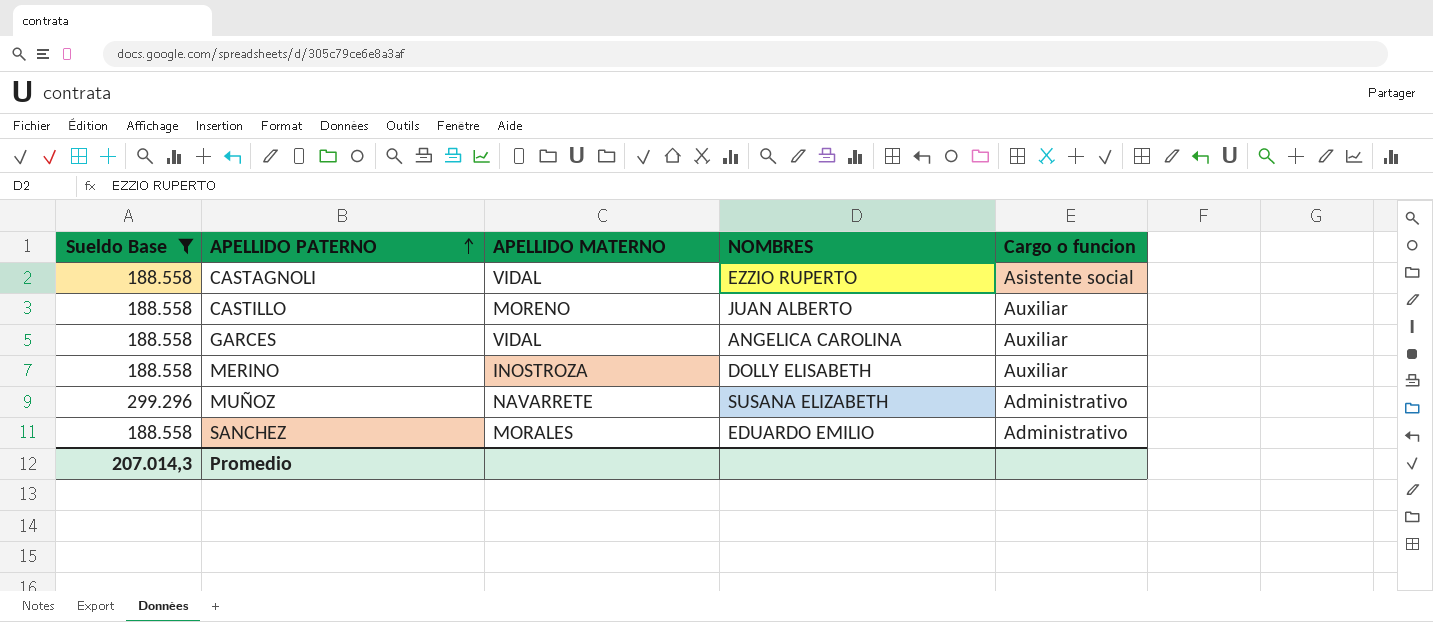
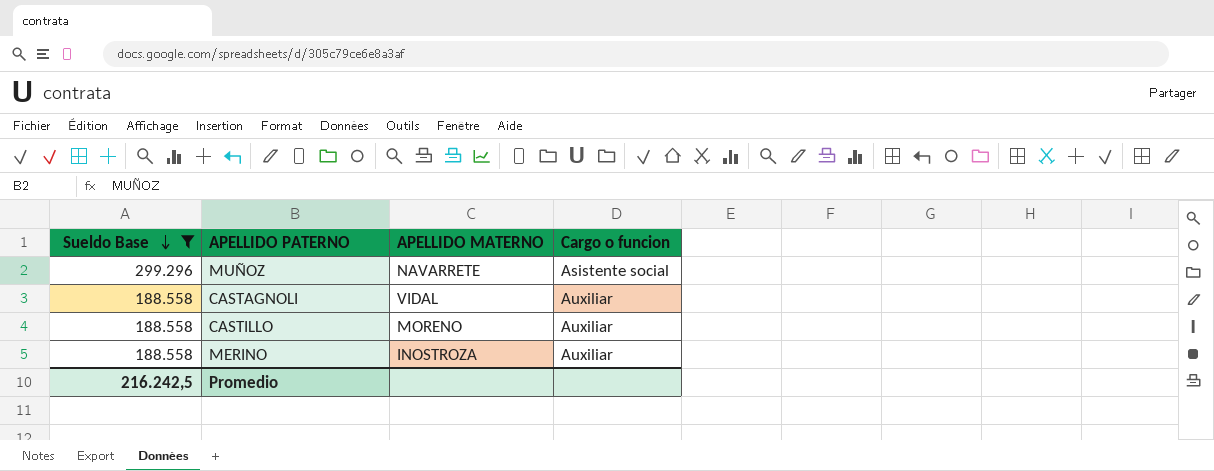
row order: APELLIDO PATERNO ascending -> Sueldo Base descending
column NOMBRES | position: 4 -> none
row GARCES: 188.558 | VIDAL | ANGELICA CAROLINA | Auxiliar -> none
row SANCHEZ: 188.558 | MORALES | EDUARDO EMILIO | Administrativo -> none
MUÑOZ | Cargo o funcion: Administrativo -> Asistente social
CASTAGNOLI | Cargo o funcion: Asistente social -> Auxiliar
Promedio | Sueldo Base: 207.014,3 -> 216.242,5

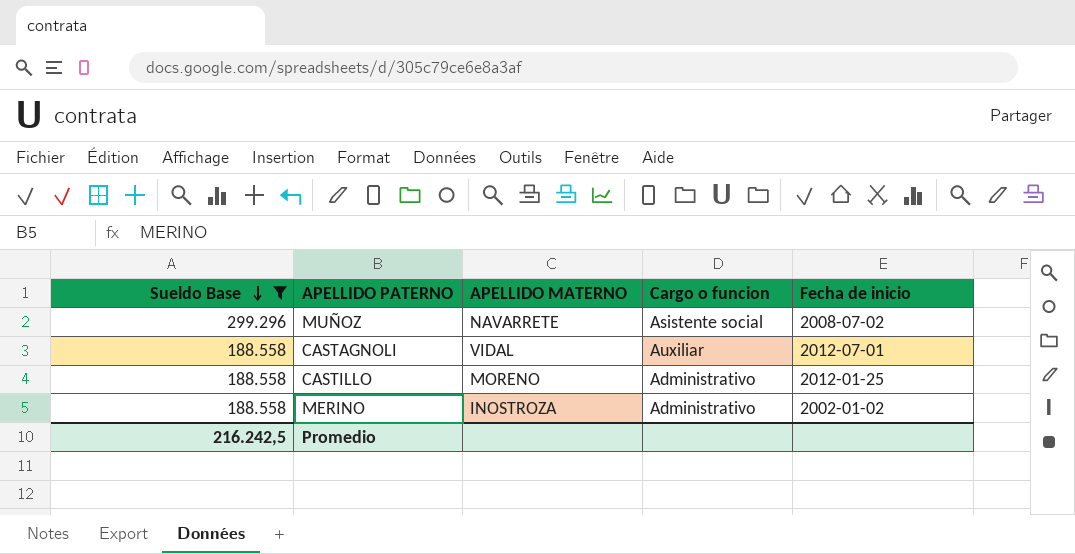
column Fecha de inicio | position: none -> 5
CASTILLO | Cargo o funcion: Auxiliar -> Administrativo
MERINO | Cargo o funcion: Auxiliar -> Administrativo

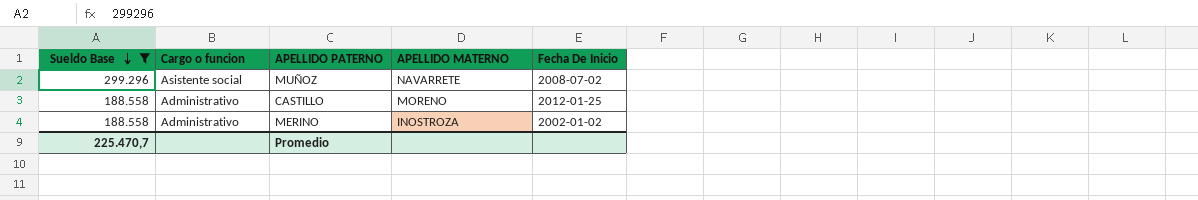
column Cargo o funcion | position: 4 -> 2
column name: Fecha de inicio -> Fecha De Inicio
row CASTAGNOLI: 188.558 | VIDAL | Auxiliar | 2012-07-01 -> none
Promedio | Sueldo Base: 216.242,5 -> 225.470,7

